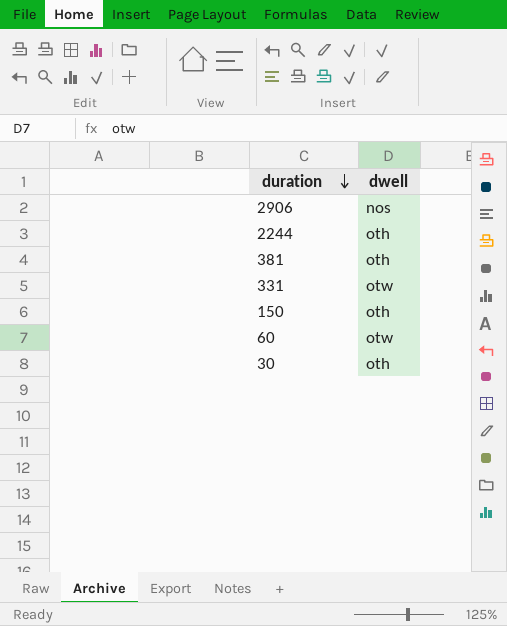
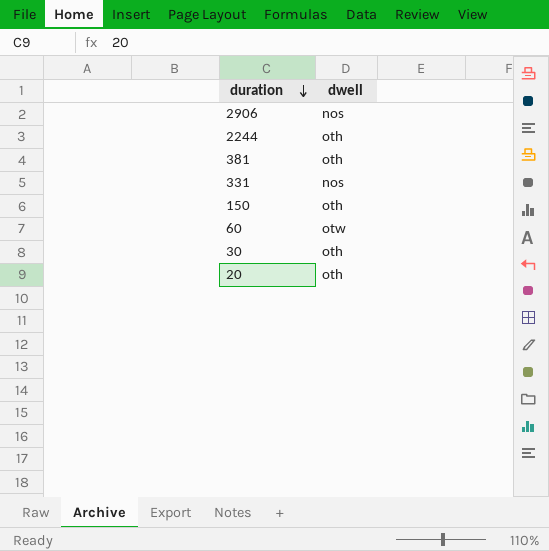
331 | dwell: otw -> nos
row 20: none -> oth

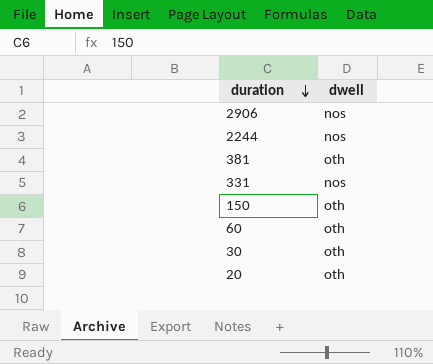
2244 | dwell: oth -> nos
60 | dwell: otw -> oth

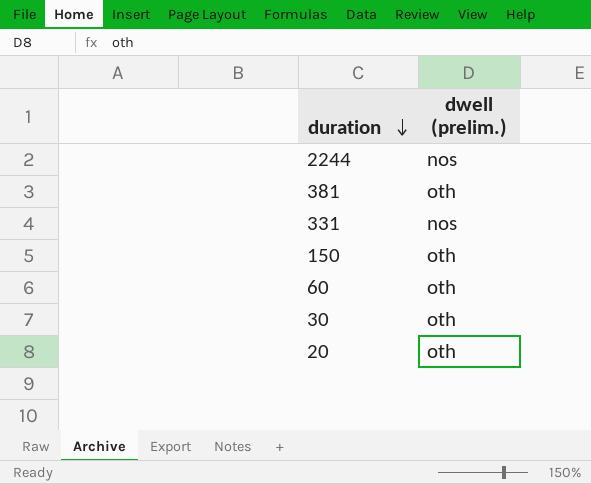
column name: dwell -> dwell (prelim.)
row 2906: nos -> none

